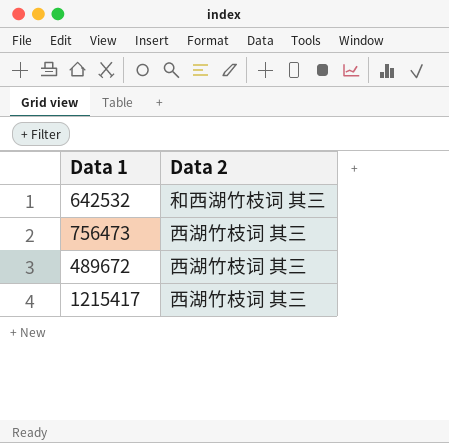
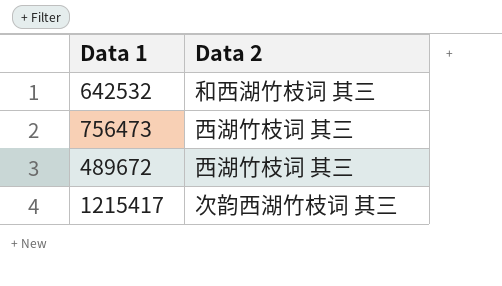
1215417 | Data 2: 西湖竹枝词 其三 -> 次韵西湖竹枝词 其三

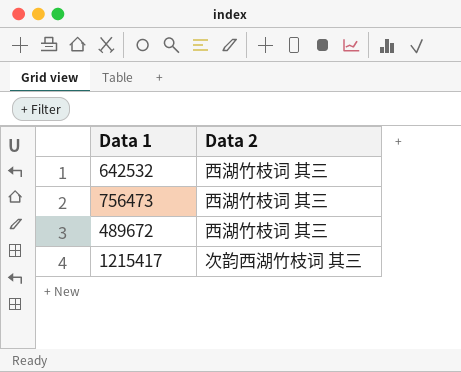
642532 | Data 2: 和西湖竹枝词 其三 -> 西湖竹枝词 其三

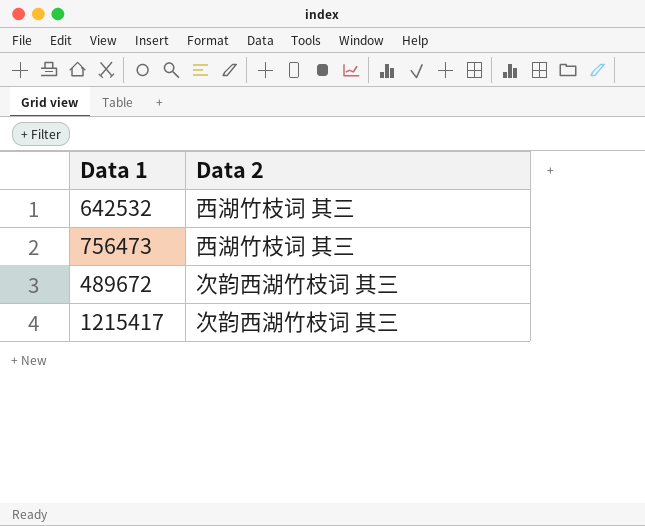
489672 | Data 2: 西湖竹枝词 其三 -> 次韵西湖竹枝词 其三

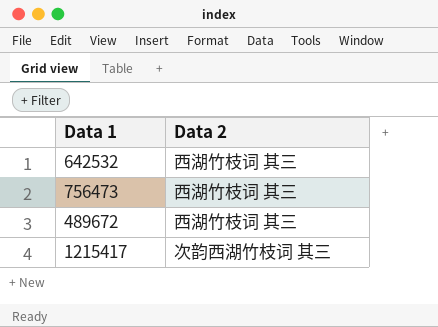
489672 | Data 2: 次韵西湖竹枝词 其三 -> 西湖竹枝词 其三

